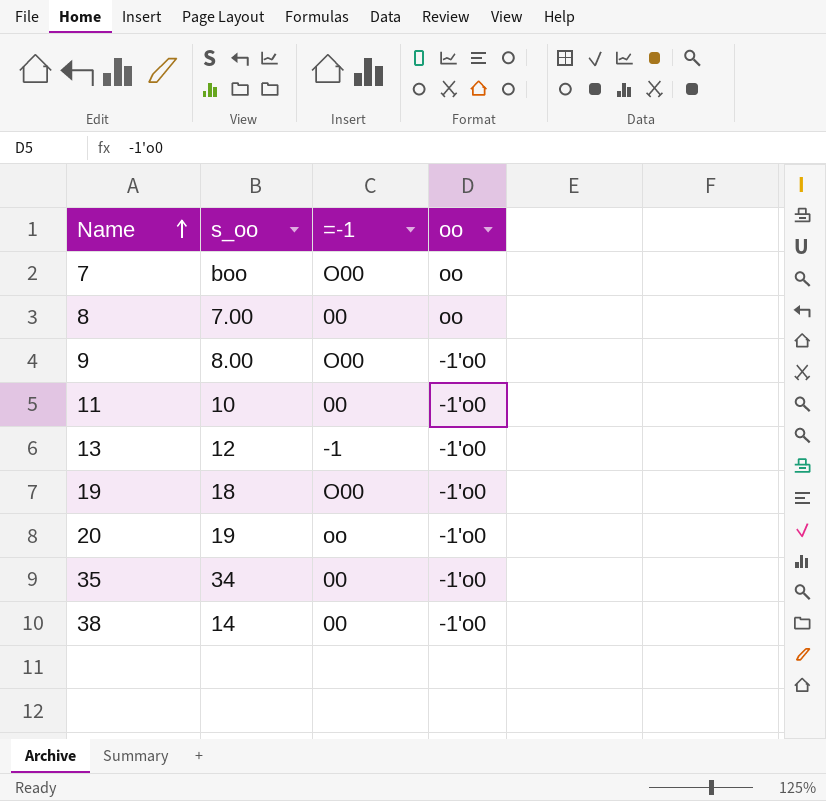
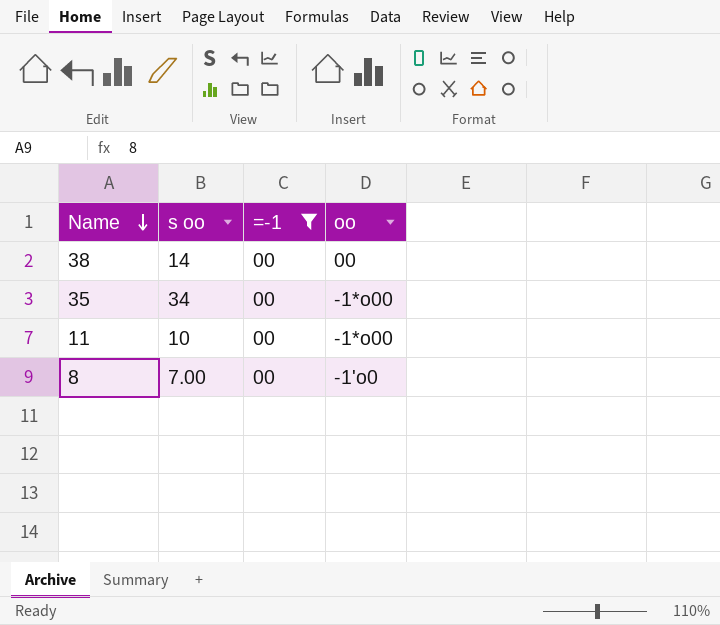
filter: none -> =-1 = 00
row order: Name ascending -> Name descending
column name: s_oo -> s oo
38 | oo: -1'o0 -> 00
35 | oo: -1'o0 -> -1*o00
11 | oo: -1'o0 -> -1*o00
8 | oo: oo -> -1'o0

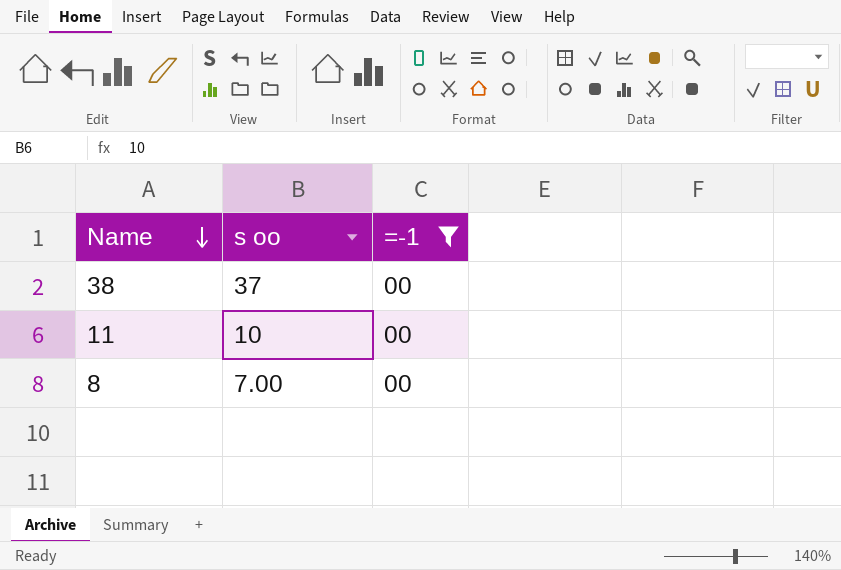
column oo | position: 4 -> none
row 35: 34 | 00 | -1*o00 -> none
38 | s oo: 14 -> 37

